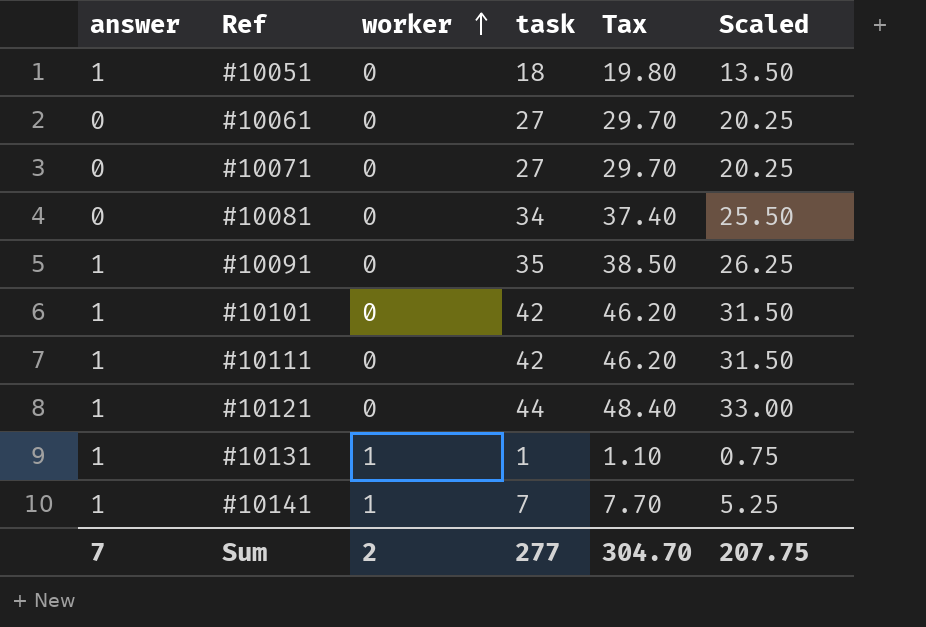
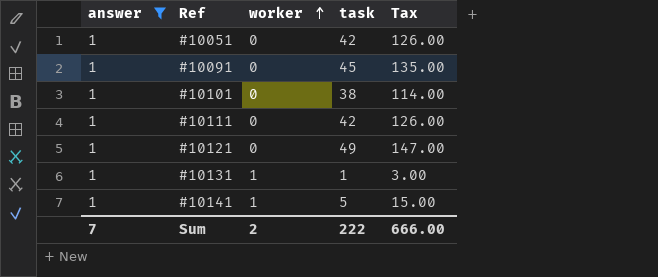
filter: none -> answer = 1
column Scaled | formula: [task] * 0.75 -> none
column Tax | formula: [task] * 1.1 -> [task] * 3
#10051 | task: 18 -> 42
#10091 | task: 35 -> 45
#10101 | task: 42 -> 38
#10121 | task: 44 -> 49
#10141 | task: 7 -> 5
Sum | task: 277 -> 222
Sum | Tax: 304.70 -> 666.00

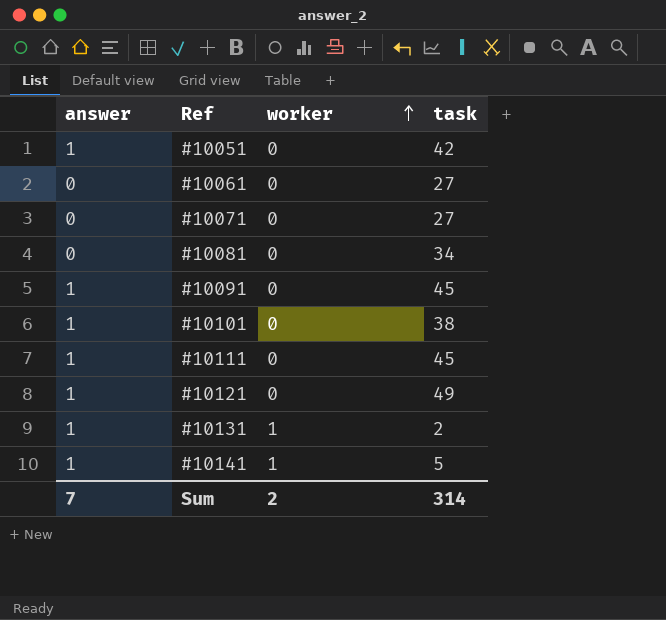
filter: answer = 1 -> none
column Tax | formula: [task] * 3 -> none
#10111 | task: 42 -> 45
#10131 | task: 1 -> 2
Sum | task: 222 -> 314

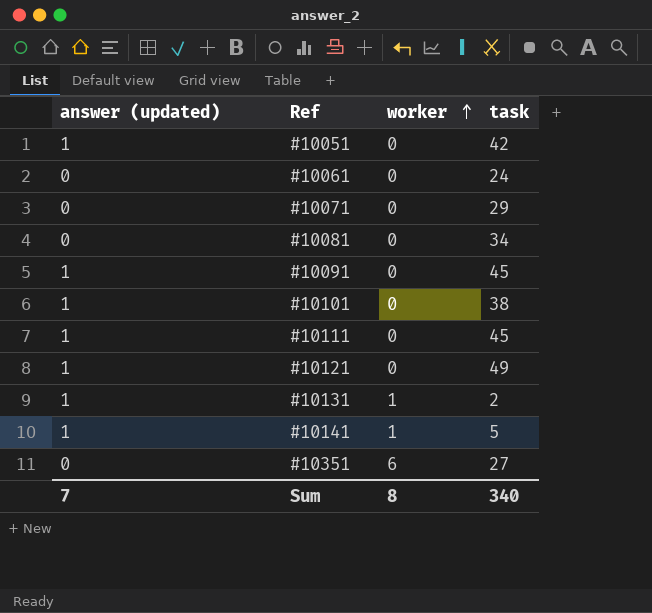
column name: answer -> answer (updated)
#10061 | task: 27 -> 24
#10071 | task: 27 -> 29
row #10351: none -> 0 | 6 | 27
Sum | worker: 2 -> 8
Sum | task: 314 -> 340

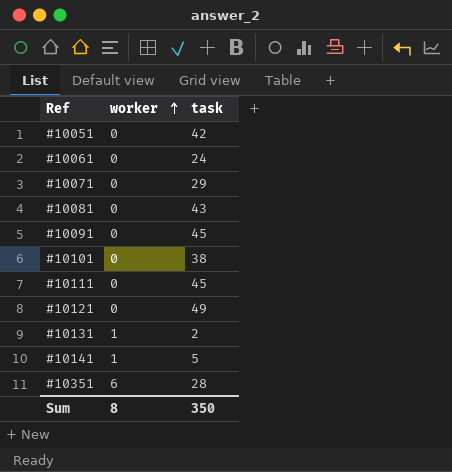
column answer (updated) | position: 1 -> none
#10081 | task: 34 -> 43
#10351 | task: 27 -> 28
Sum | task: 340 -> 350

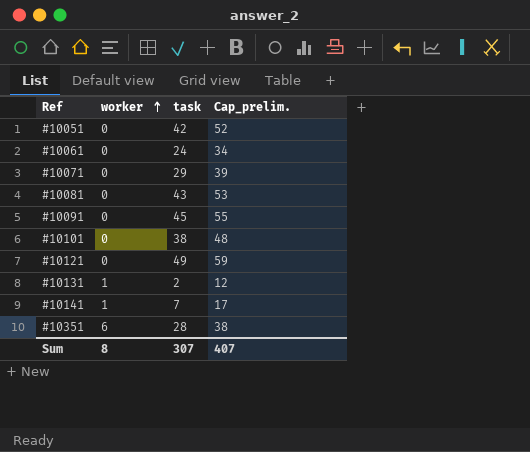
column Cap_prelim. | formula: none -> [task] + 10
row #10111: 0 | 45 -> none
#10141 | task: 5 -> 7
Sum | task: 350 -> 307

